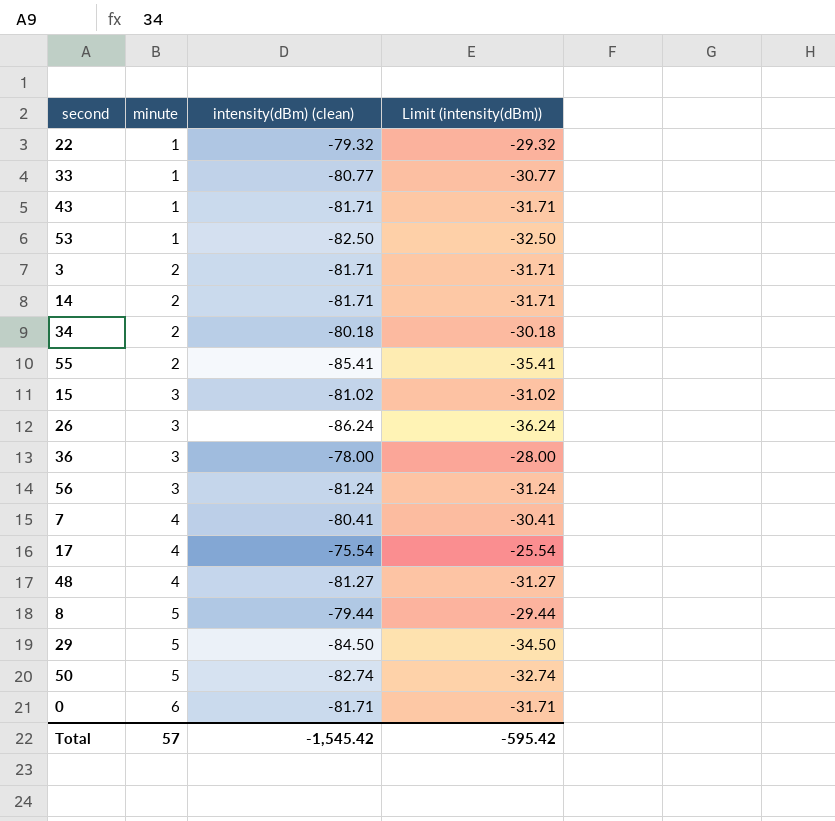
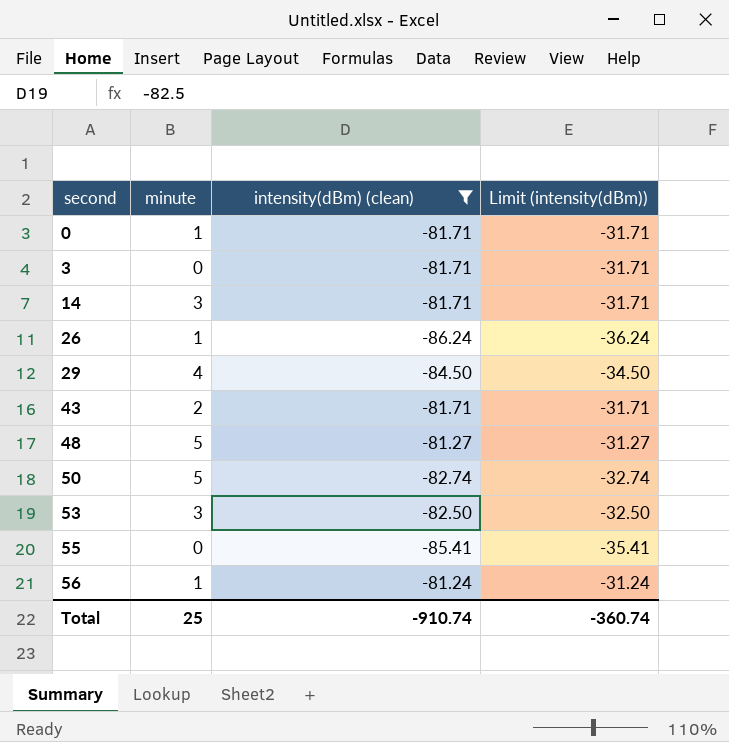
filter: none -> intensity(dBm) (clean) <= -81.24
row order: minute ascending -> second ascending
0 | minute: 6 -> 1
3 | minute: 2 -> 0
14 | minute: 2 -> 3
26 | minute: 3 -> 1
29 | minute: 5 -> 4
43 | minute: 1 -> 2
48 | minute: 4 -> 5
53 | minute: 1 -> 3
55 | minute: 2 -> 0
56 | minute: 3 -> 1
Total | minute: 57 -> 25
Total | intensity(dBm) (clean): -1,545.42 -> -910.74
Total | Limit (intensity(dBm)): -595.42 -> -360.74

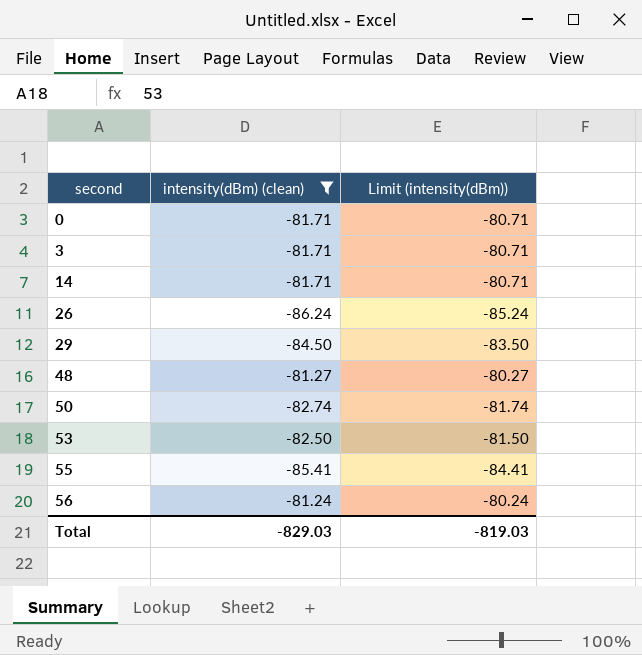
column minute | position: 2 -> none
column Limit (intensity(dBm)) | formula: [intensity(dBm) (clean)] + 50 -> [intensity(dBm) (clean)] + 1
row 43: 2 | -81.71 | -31.71 -> none
Total | intensity(dBm) (clean): -910.74 -> -829.03
Total | Limit (intensity(dBm)): -360.74 -> -819.03

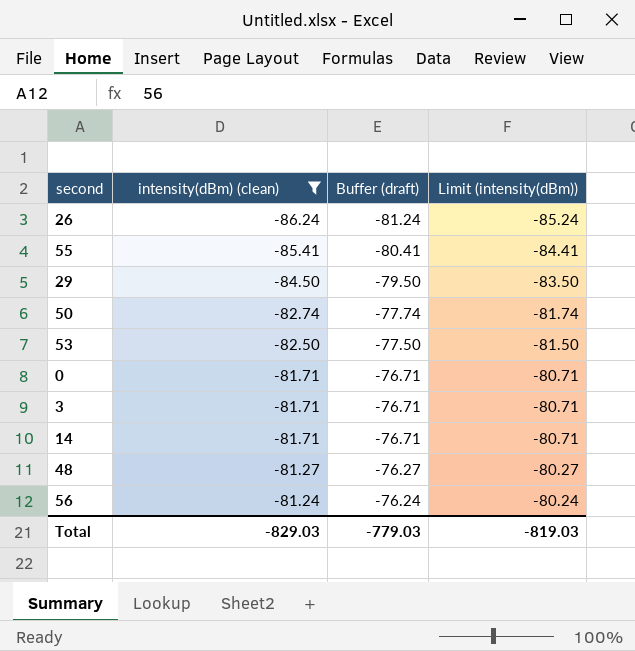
row order: second ascending -> intensity(dBm) (clean) ascending
column Buffer (draft) | formula: none -> [intensity(dBm) (clean)] + 5

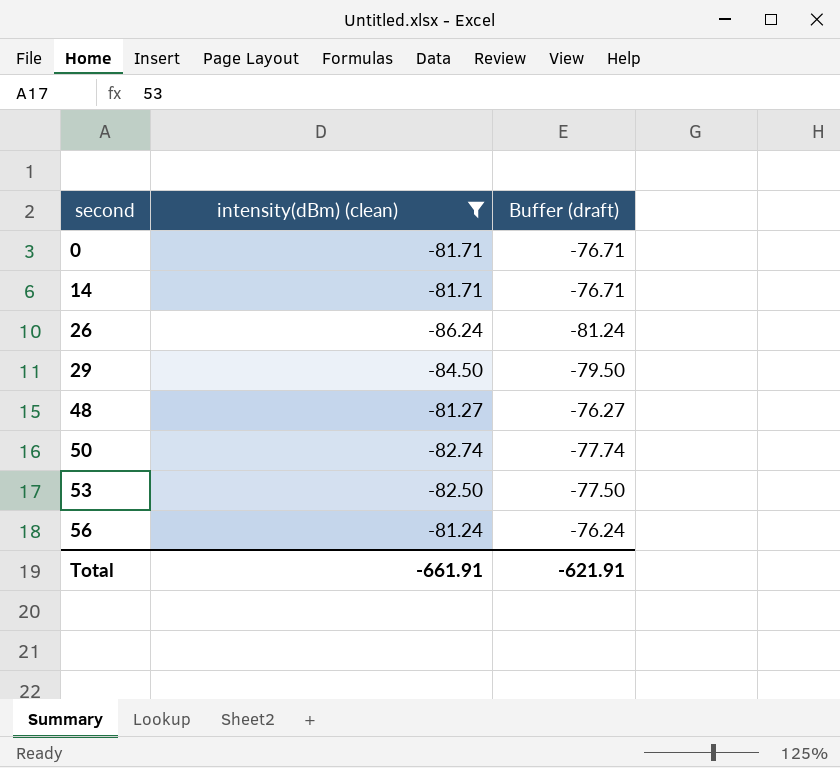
row order: intensity(dBm) (clean) ascending -> second ascending
column Limit (intensity(dBm)) | formula: [intensity(dBm) (clean)] + 1 -> none
row 55: -85.41 | -80.41 | -84.41 -> none
row 3: -81.71 | -76.71 | -80.71 -> none
Total | intensity(dBm) (clean): -829.03 -> -661.91
Total | Buffer (draft): -779.03 -> -621.91

